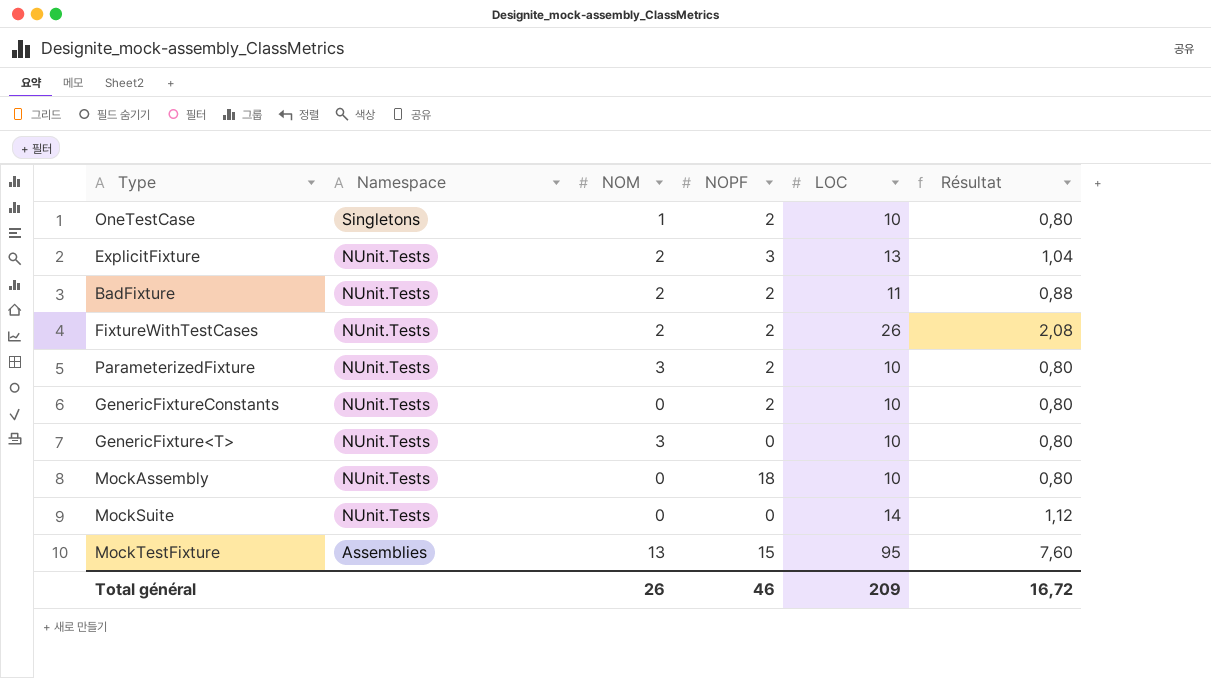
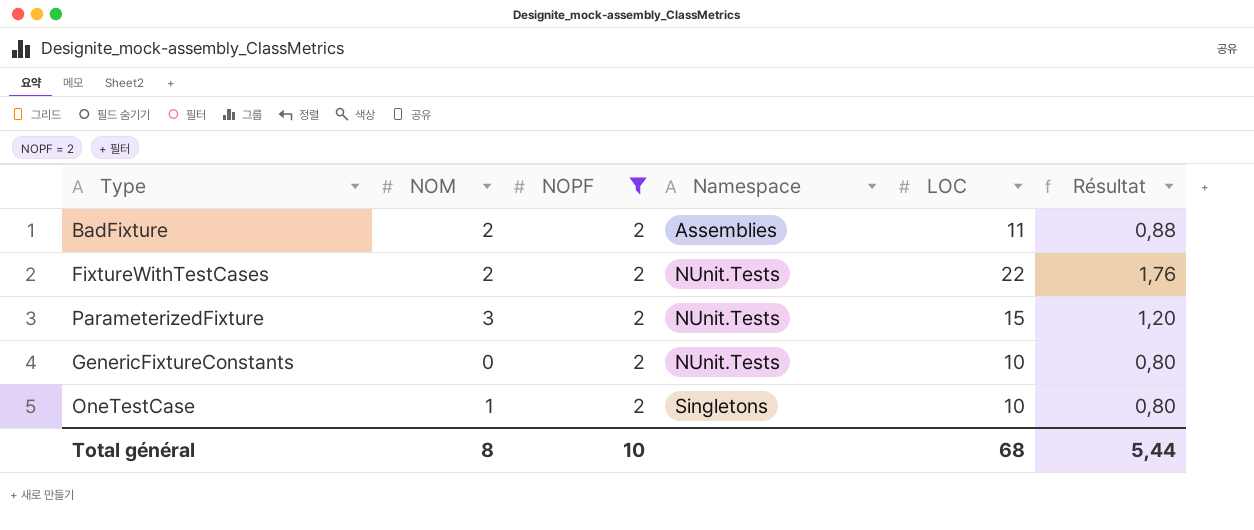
filter: none -> NOPF = 2
row order: Namespace descending -> Namespace ascending
column Namespace | position: 2 -> 4
BadFixture | Namespace: NUnit.Tests -> Assemblies
FixtureWithTestCases | LOC: 26 -> 22
FixtureWithTestCases | Résultat: 2,08 -> 1,76
ParameterizedFixture | LOC: 10 -> 15
ParameterizedFixture | Résultat: 0,80 -> 1,20
Total général | NOM: 26 -> 8
Total général | NOPF: 46 -> 10
Total général | LOC: 209 -> 68
Total général | Résultat: 16,72 -> 5,44

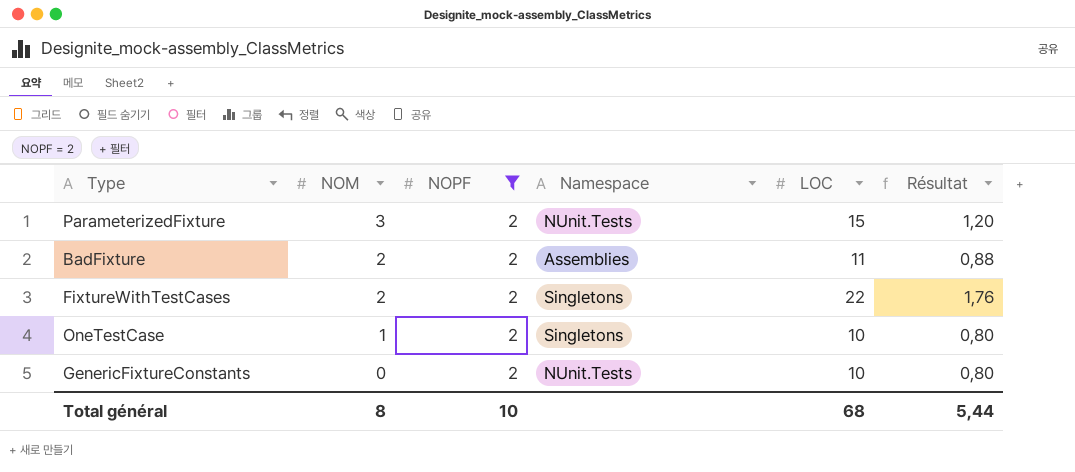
row order: Namespace ascending -> NOM descending
FixtureWithTestCases | Namespace: NUnit.Tests -> Singletons

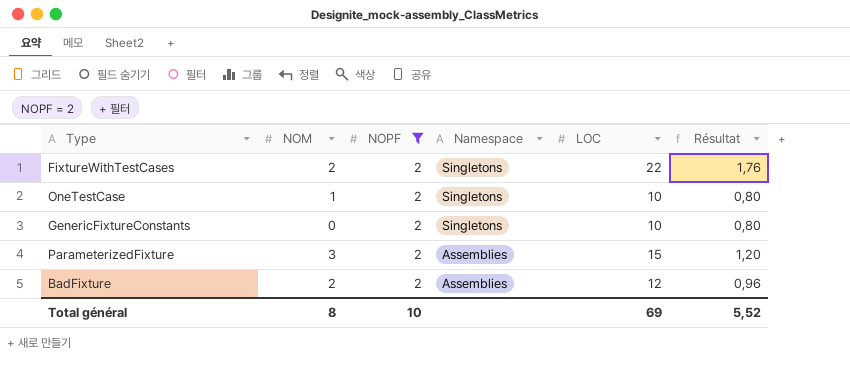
row order: NOM descending -> Namespace descending
GenericFixtureConstants | Namespace: NUnit.Tests -> Singletons
ParameterizedFixture | Namespace: NUnit.Tests -> Assemblies
BadFixture | LOC: 11 -> 12
BadFixture | Résultat: 0,88 -> 0,96
Total général | LOC: 68 -> 69
Total général | Résultat: 5,44 -> 5,52

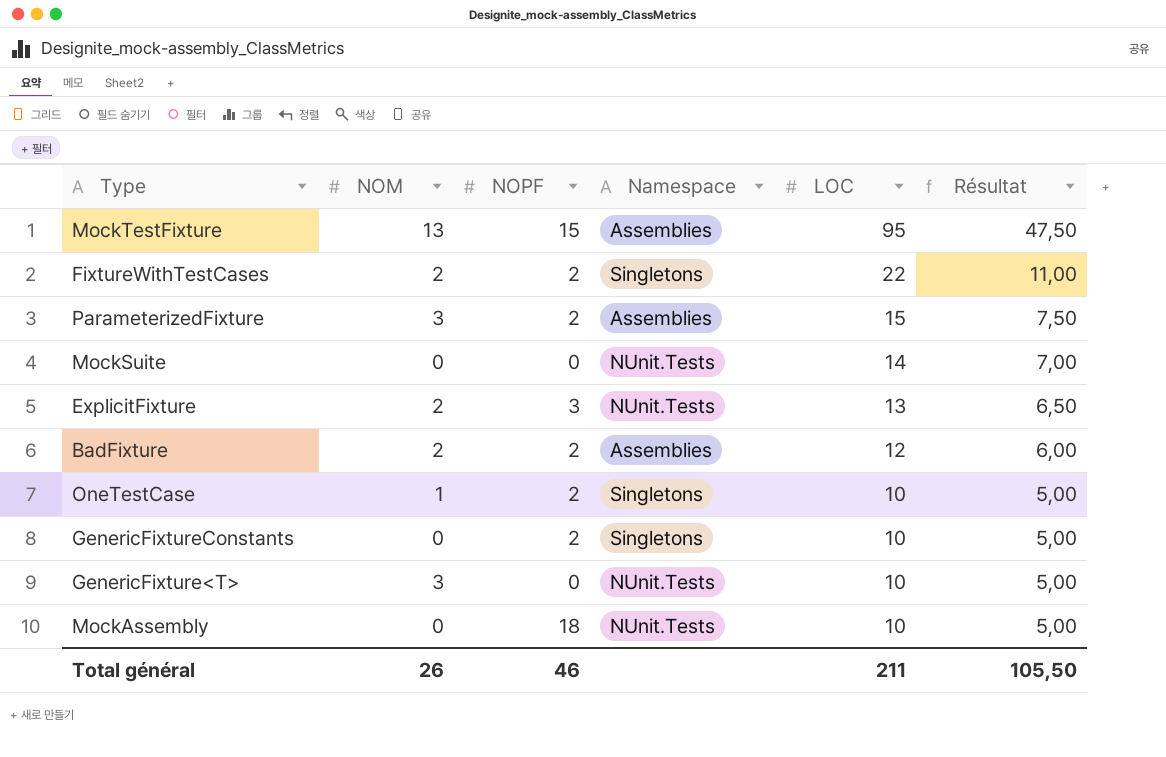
filter: NOPF = 2 -> none
row order: Namespace descending -> LOC descending
column Résultat | formula: [LOC] * 0,08 -> [LOC] * 0,5
Total général | NOM: 8 -> 26
Total général | NOPF: 10 -> 46
Total général | LOC: 69 -> 211
Total général | Résultat: 5,52 -> 105,50

